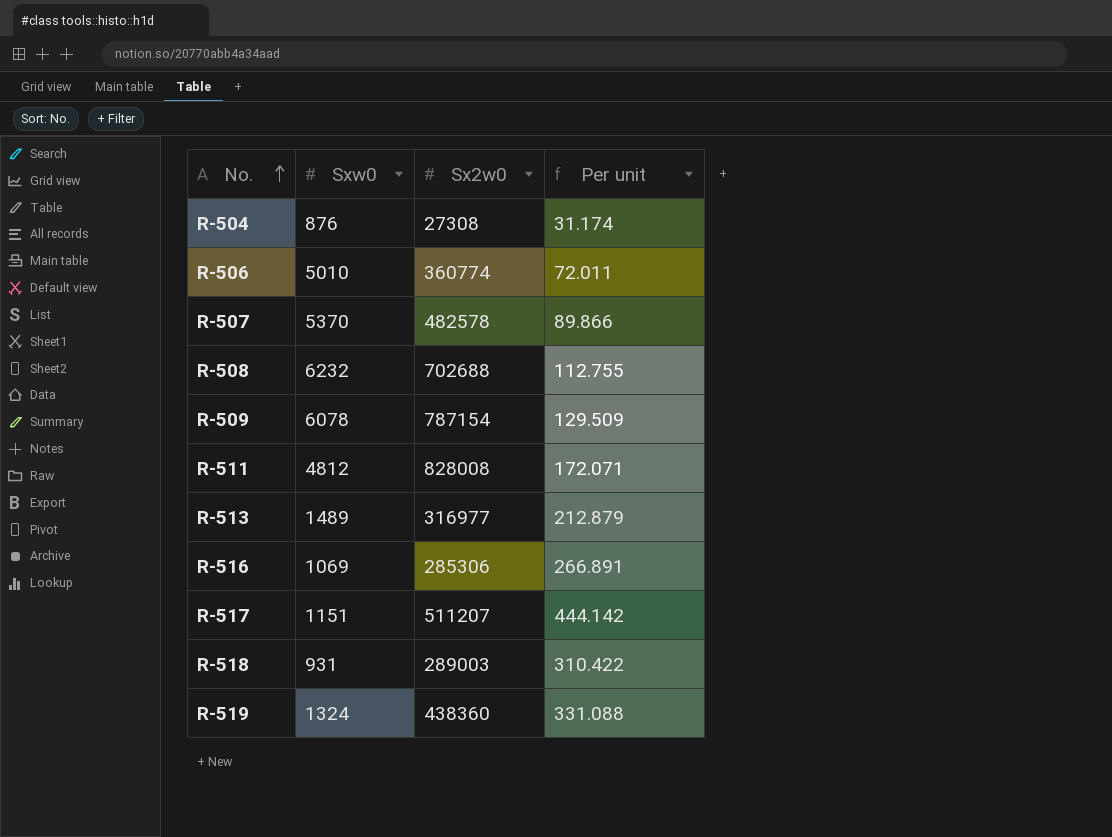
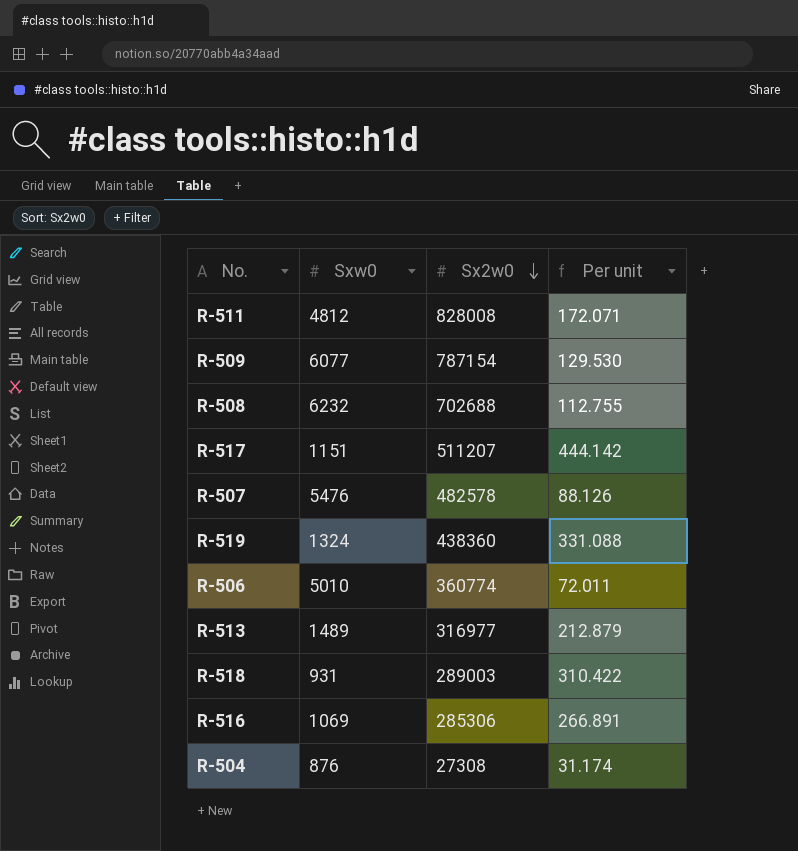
row order: No. ascending -> Sx2w0 descending
R-509 | Sxw0: 6078 -> 6077
R-509 | Per unit: 129.509 -> 129.530
R-507 | Sxw0: 5370 -> 5476
R-507 | Per unit: 89.866 -> 88.126

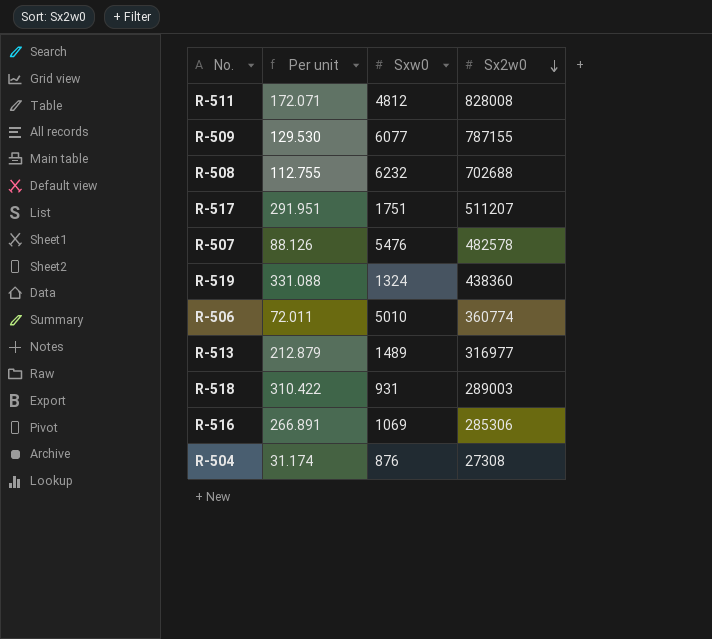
column Per unit | position: 4 -> 2
R-509 | Sx2w0: 787154 -> 787155
R-517 | Per unit: 444.142 -> 291.951
R-517 | Sxw0: 1151 -> 1751

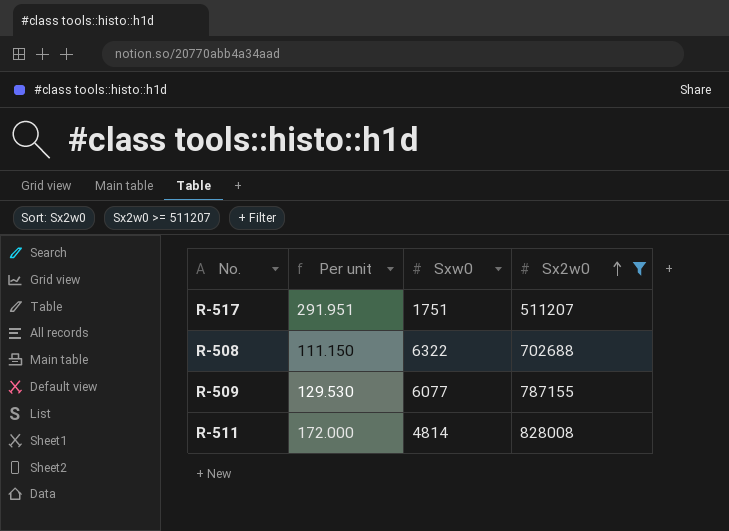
filter: none -> Sx2w0 >= 511207
row order: Sx2w0 descending -> Sx2w0 ascending
R-508 | Per unit: 112.755 -> 111.150
R-508 | Sxw0: 6232 -> 6322
R-511 | Per unit: 172.071 -> 172.000
R-511 | Sxw0: 4812 -> 4814

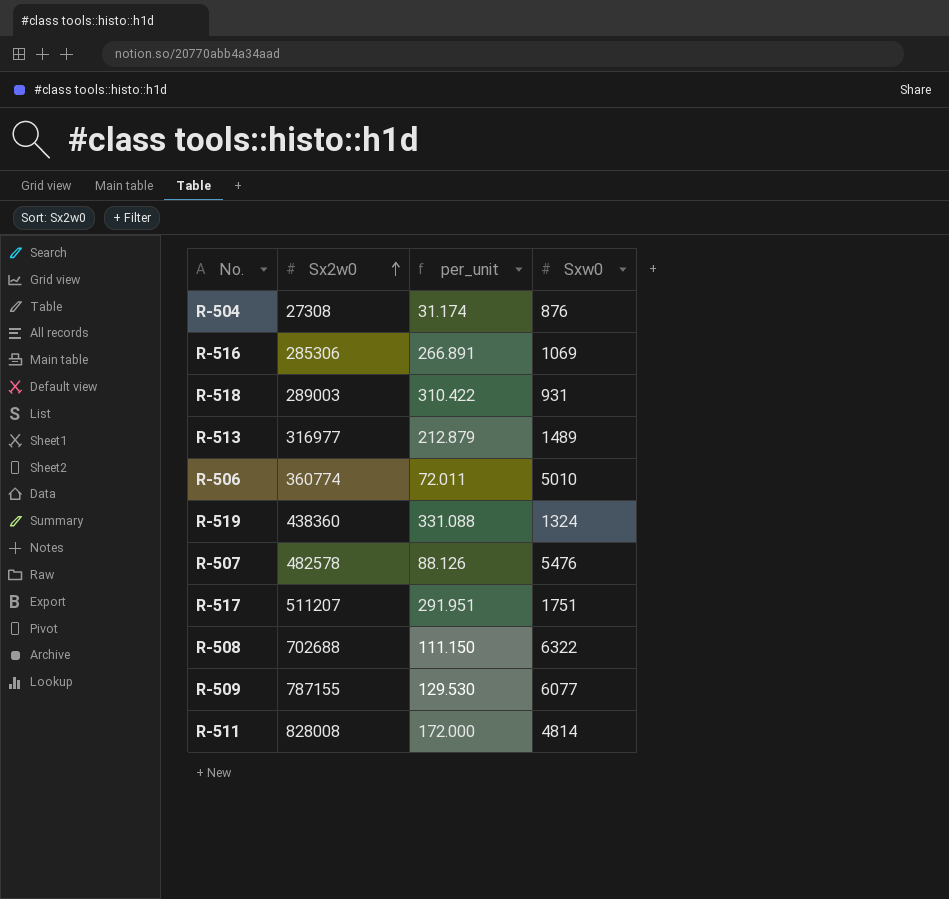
filter: Sx2w0 >= 511207 -> none
column Sx2w0 | position: 4 -> 2
column name: Per unit -> per_unit

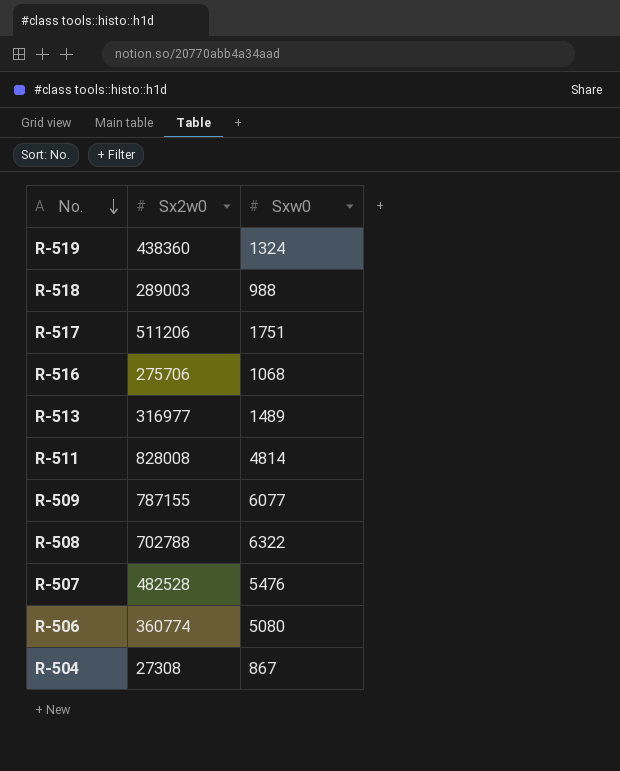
row order: Sx2w0 ascending -> No. descending
column per_unit | formula: [Sx2w0] / [Sxw0] -> none
R-518 | Sxw0: 931 -> 988
R-517 | Sx2w0: 511207 -> 511206
R-516 | Sx2w0: 285306 -> 275706
R-516 | Sxw0: 1069 -> 1068
R-508 | Sx2w0: 702688 -> 702788
R-507 | Sx2w0: 482578 -> 482528
R-506 | Sxw0: 5010 -> 5080
R-504 | Sxw0: 876 -> 867

